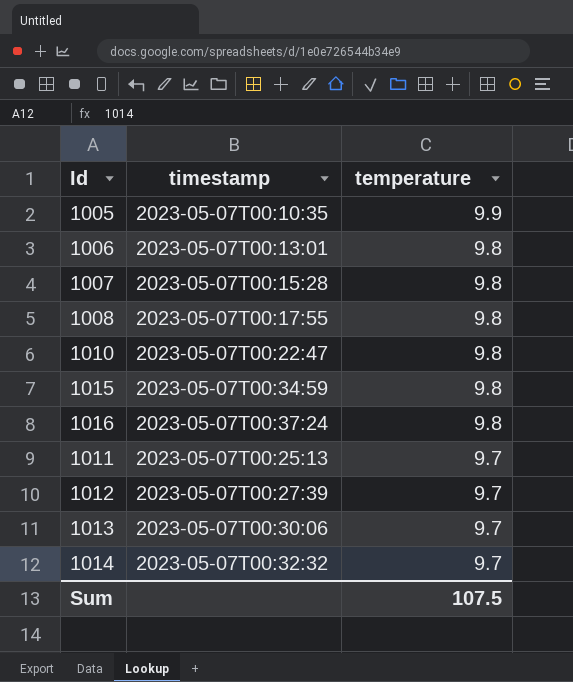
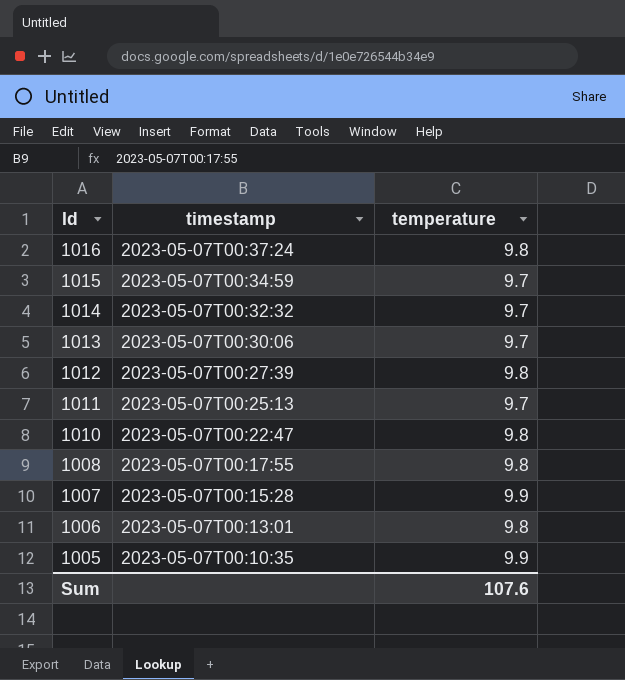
row order: temperature descending -> Id descending
1015 | temperature: 9.8 -> 9.7
1012 | temperature: 9.7 -> 9.8
1007 | temperature: 9.8 -> 9.9
Sum | temperature: 107.5 -> 107.6

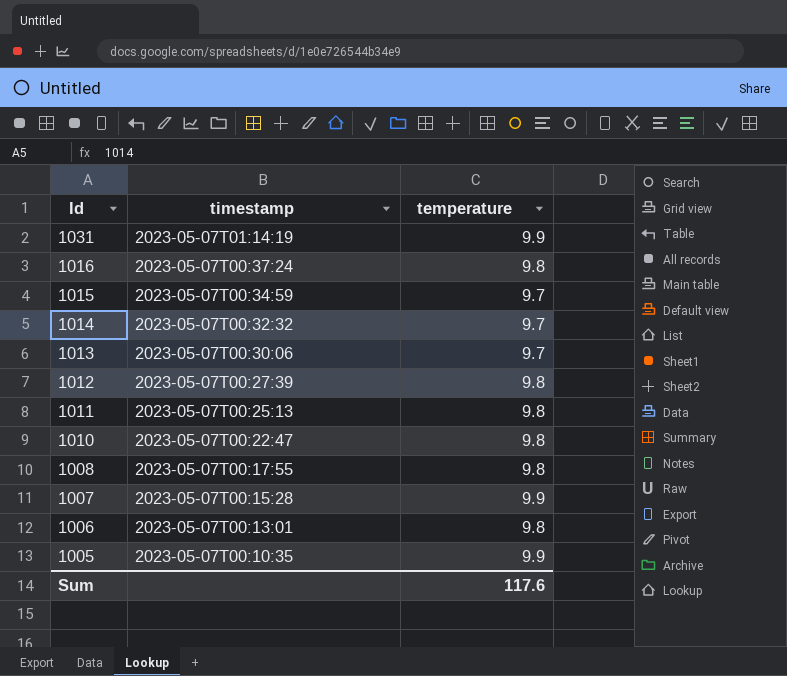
row 1031: none -> 2023-05-07T01:14:19 | 9.9
1011 | temperature: 9.7 -> 9.8
Sum | temperature: 107.6 -> 117.6

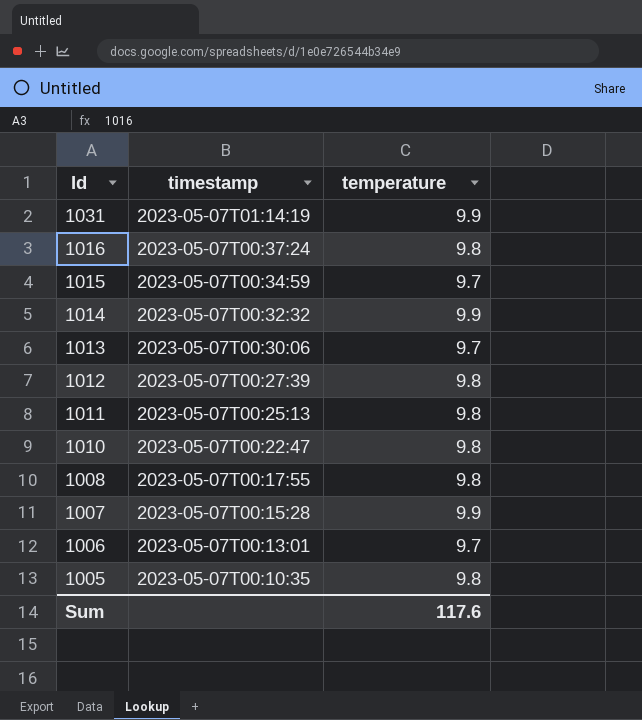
1014 | temperature: 9.7 -> 9.9
1006 | temperature: 9.8 -> 9.7
1005 | temperature: 9.9 -> 9.8

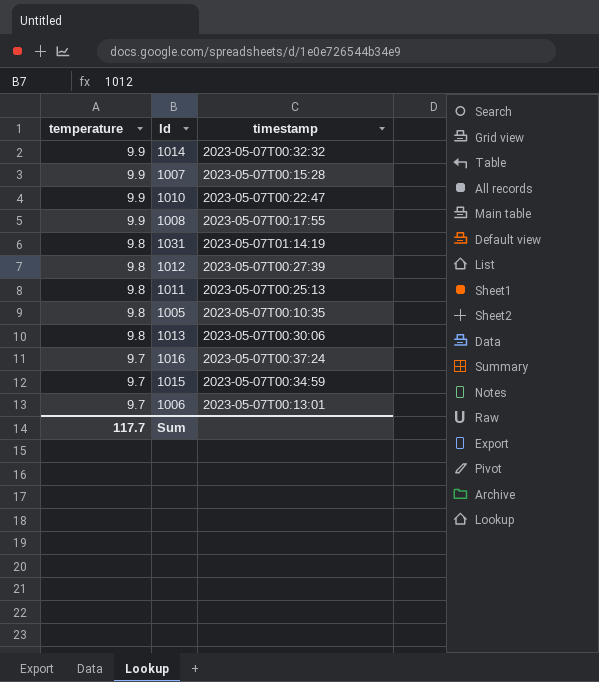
row order: Id descending -> temperature descending
column temperature | position: 3 -> 1
1010 | temperature: 9.8 -> 9.9
1008 | temperature: 9.8 -> 9.9
1031 | temperature: 9.9 -> 9.8
1013 | temperature: 9.7 -> 9.8
1016 | temperature: 9.8 -> 9.7
Sum | temperature: 117.6 -> 117.7

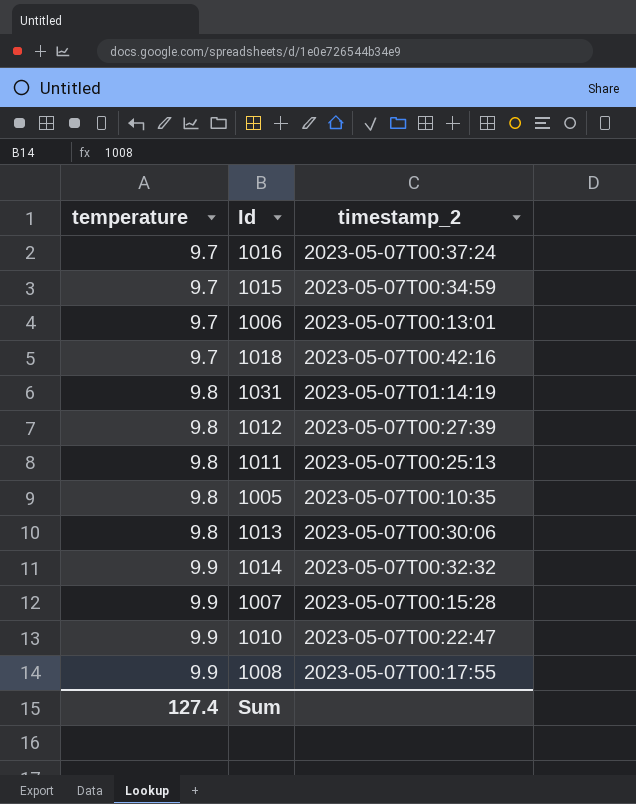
row order: temperature descending -> temperature ascending
column name: timestamp -> timestamp_2
row 1018: none -> 9.7 | 2023-05-07T00:42:16
Sum | temperature: 117.7 -> 127.4

